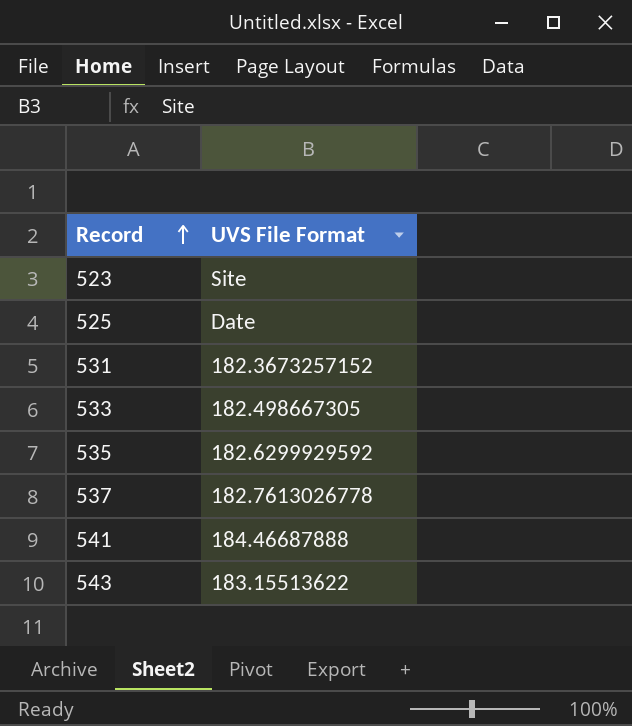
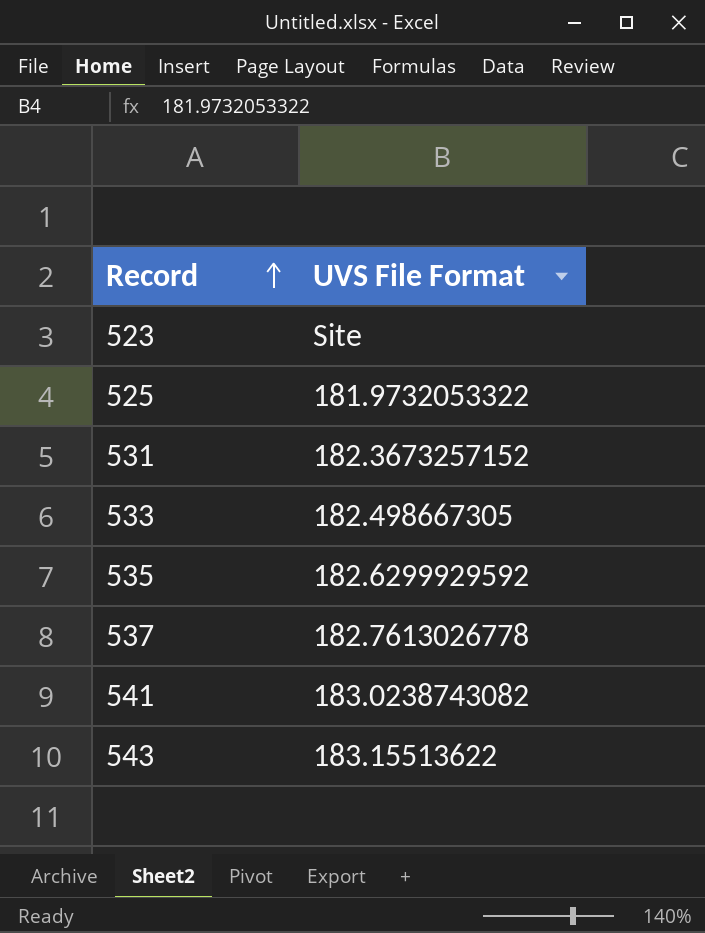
525 | UVS File Format: Date -> 181.9732053322
541 | UVS File Format: 184.46687888 -> 183.0238743082

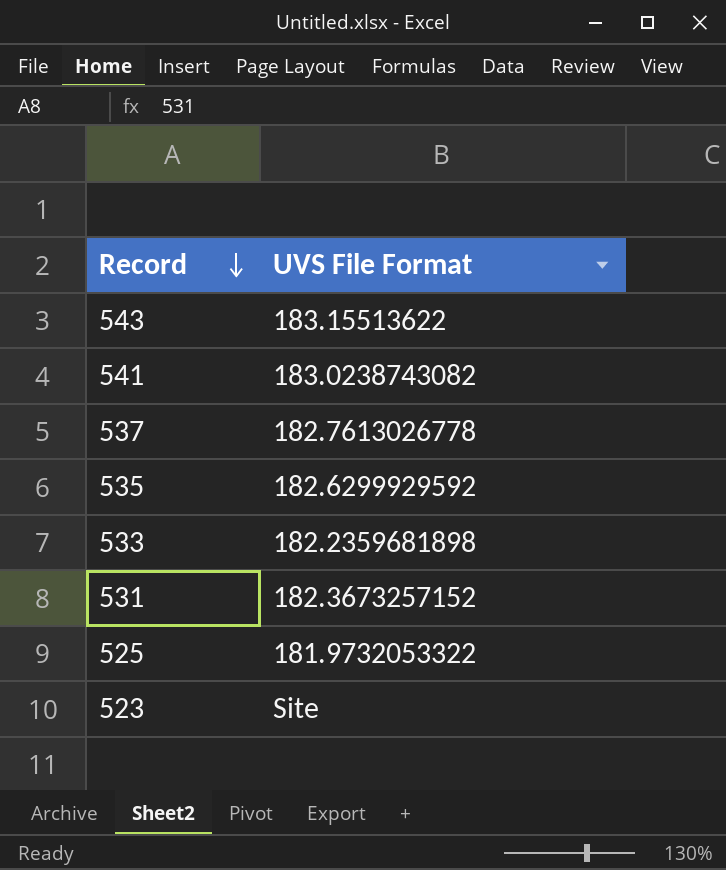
row order: Record ascending -> Record descending
533 | UVS File Format: 182.498667305 -> 182.2359681898

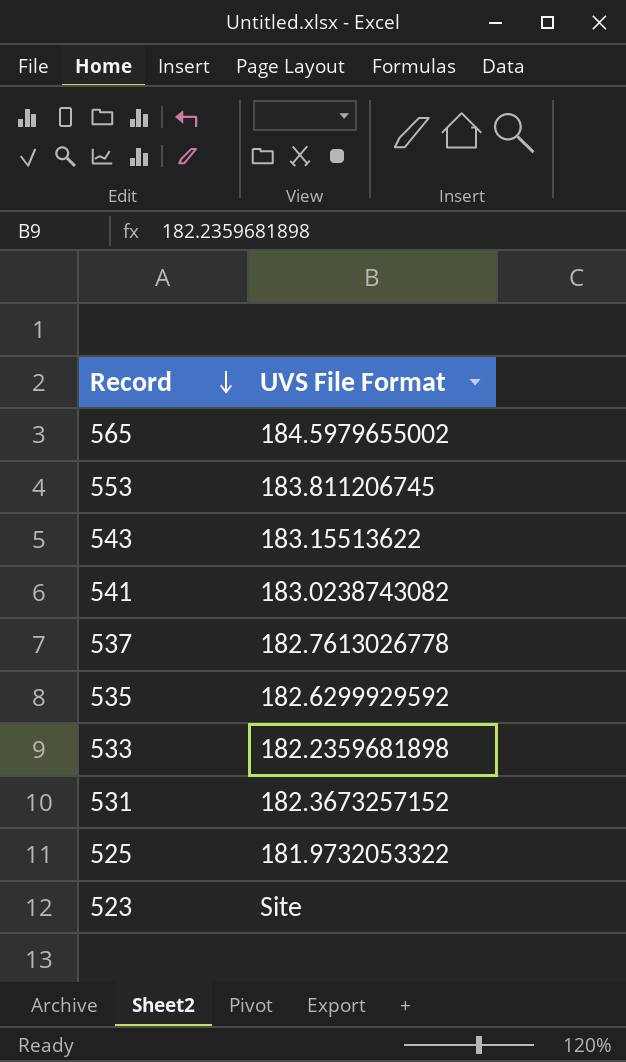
row 565: none -> 184.5979655002
row 553: none -> 183.811206745

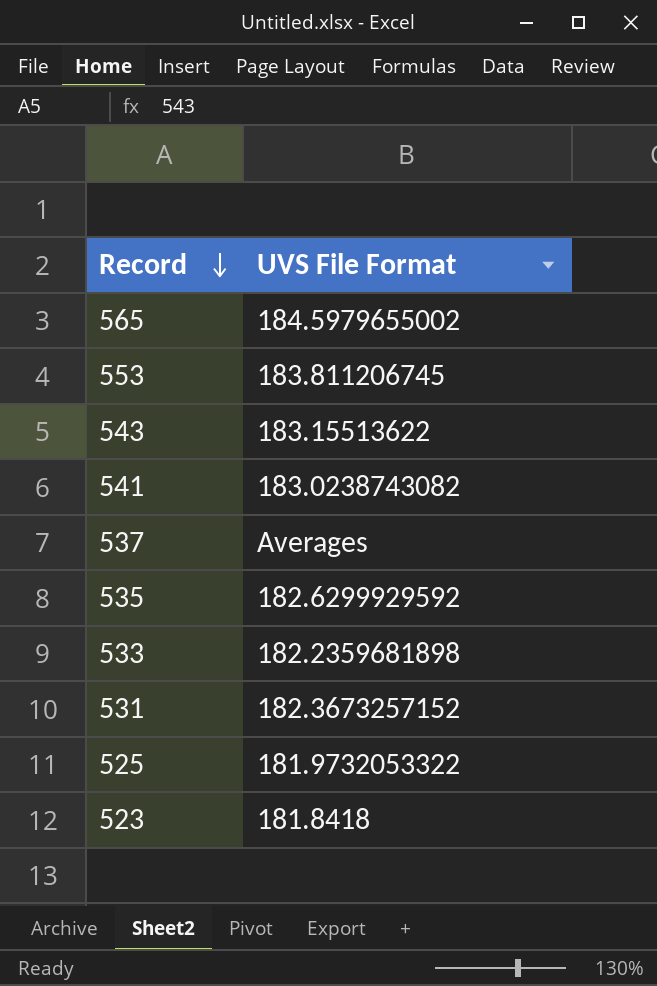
537 | UVS File Format: 182.7613026778 -> Averages
523 | UVS File Format: Site -> 181.8418

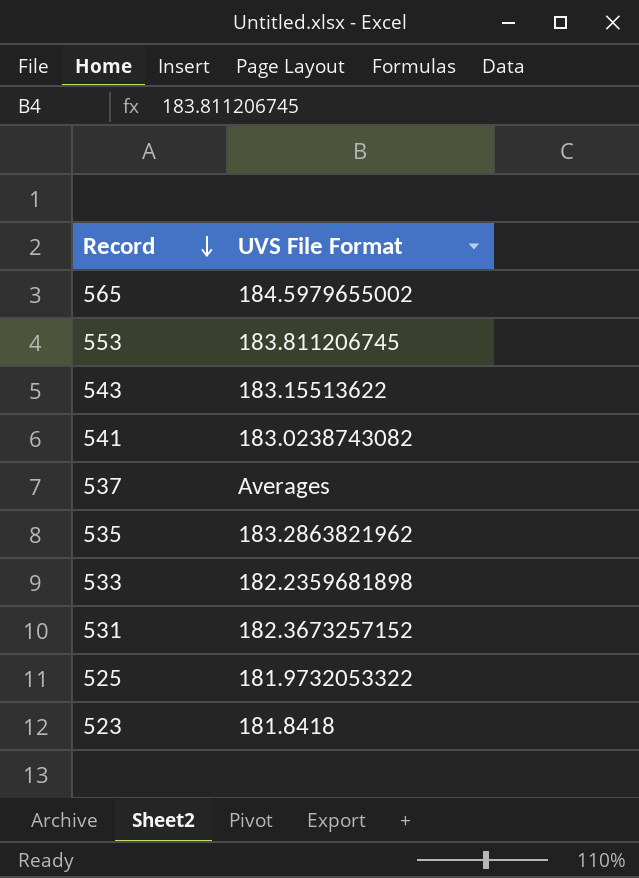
535 | UVS File Format: 182.6299929592 -> 183.2863821962

